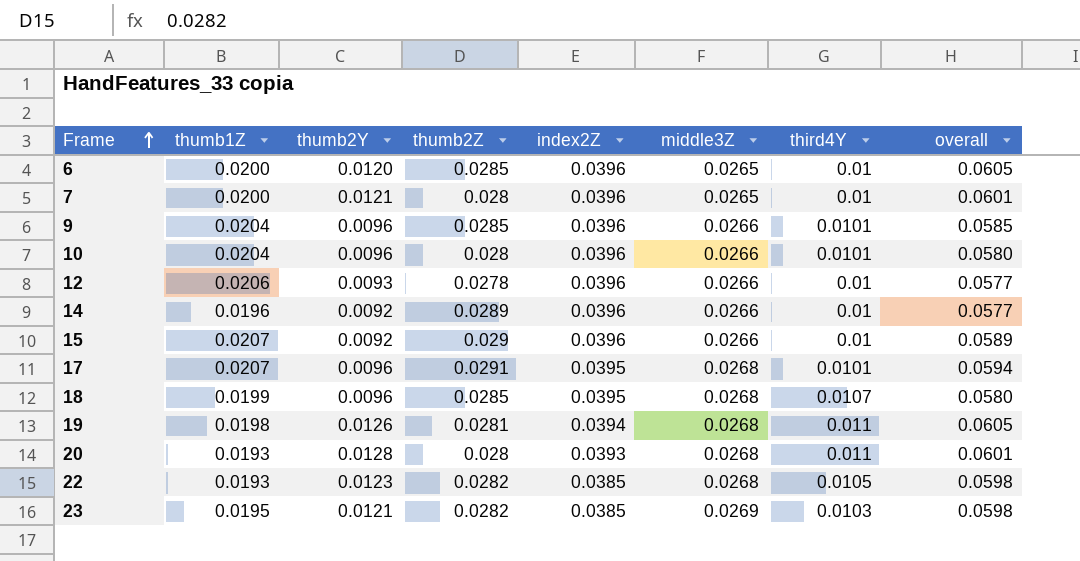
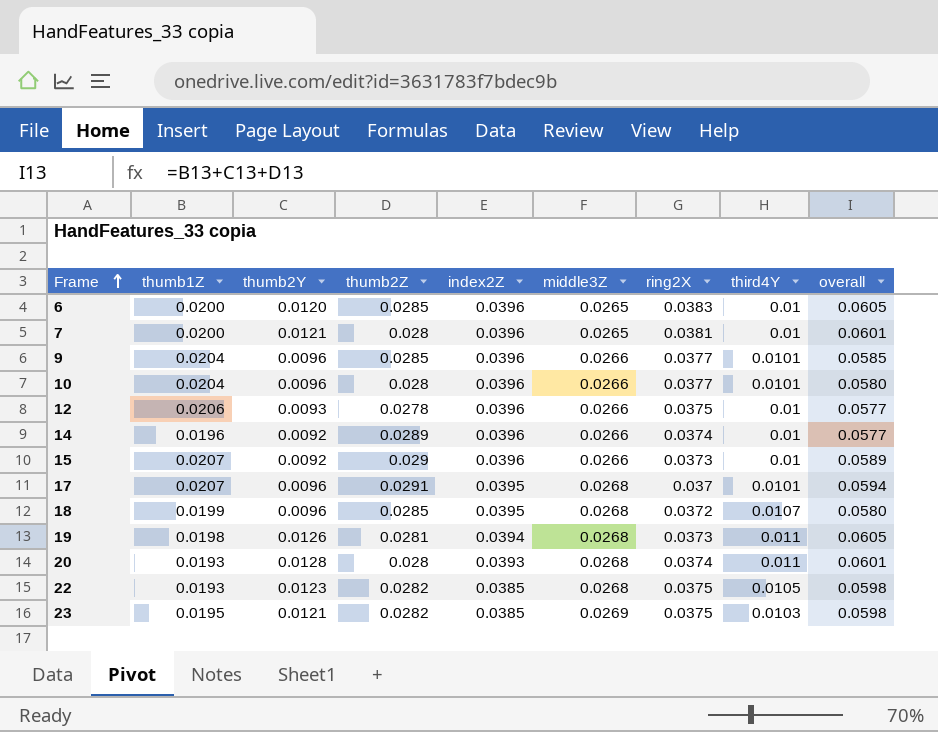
column ring2X | position: none -> 7

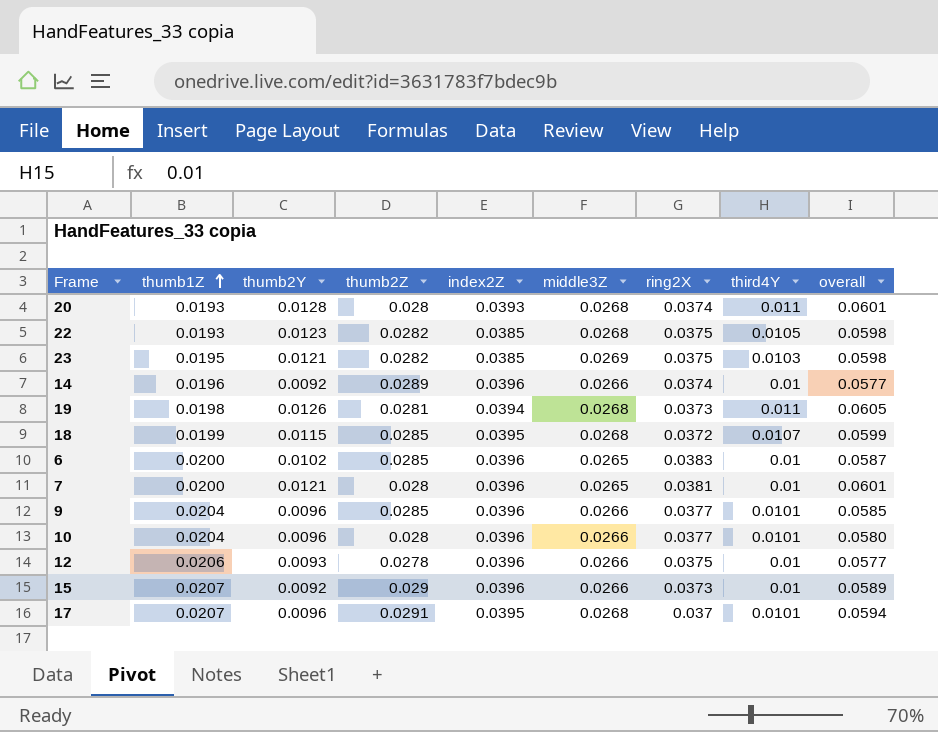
row order: Frame ascending -> thumb1Z ascending
18 | thumb2Y: 0.0096 -> 0.0115
18 | overall: 0.0580 -> 0.0599
6 | thumb2Y: 0.0120 -> 0.0102
6 | overall: 0.0605 -> 0.0587

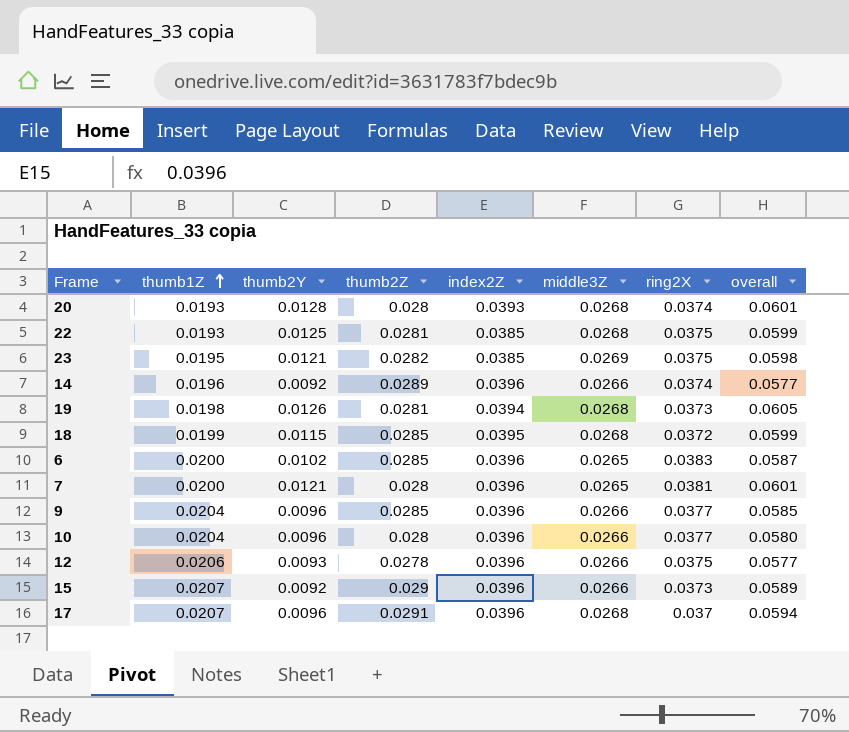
column third4Y | position: 8 -> none
22 | thumb2Y: 0.0123 -> 0.0125
22 | thumb2Z: 0.0282 -> 0.0281
22 | overall: 0.0598 -> 0.0599
17 | index2Z: 0.0395 -> 0.0396

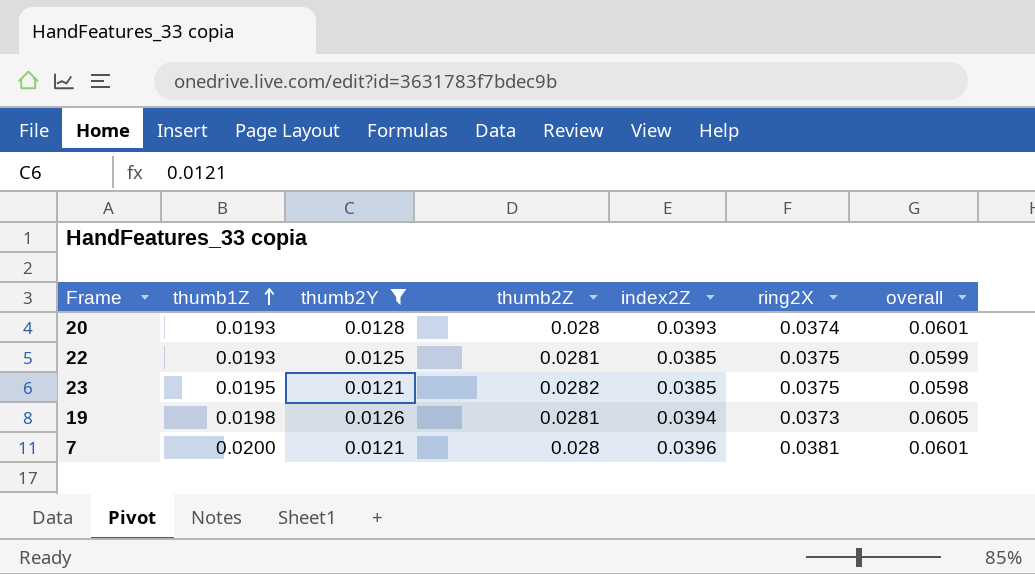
filter: none -> thumb2Y >= 0.0121
column middle3Z | position: 6 -> none

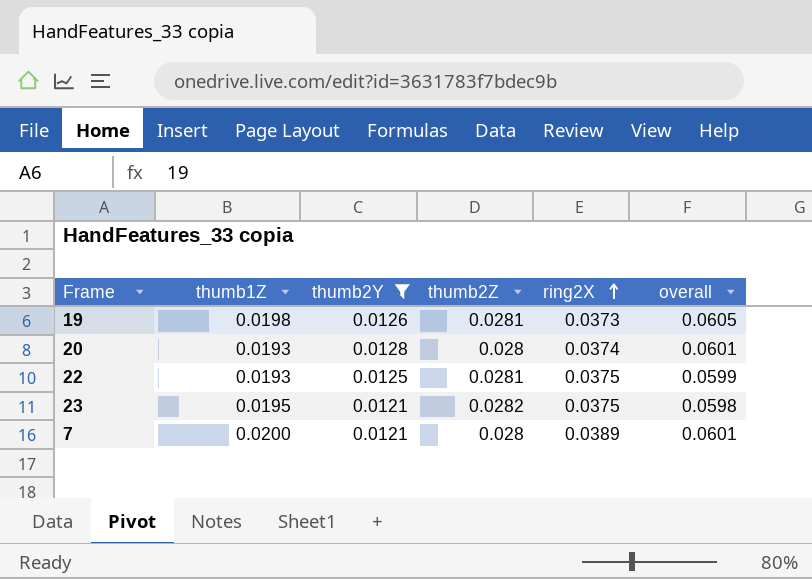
row order: thumb1Z ascending -> ring2X ascending
column index2Z | position: 5 -> none
7 | ring2X: 0.0381 -> 0.0389

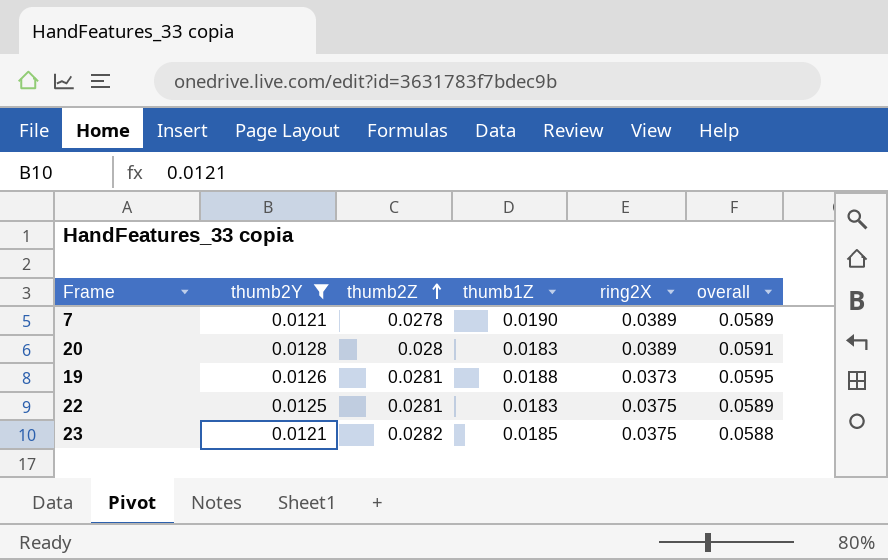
row order: ring2X ascending -> thumb2Z ascending
column thumb1Z | position: 2 -> 4
7 | thumb2Z: 0.028 -> 0.0278
7 | thumb1Z: 0.0200 -> 0.0190
7 | overall: 0.0601 -> 0.0589
20 | thumb1Z: 0.0193 -> 0.0183
20 | ring2X: 0.0374 -> 0.0389
20 | overall: 0.0601 -> 0.0591
19 | thumb1Z: 0.0198 -> 0.0188
19 | overall: 0.0605 -> 0.0595
22 | thumb1Z: 0.0193 -> 0.0183
22 | overall: 0.0599 -> 0.0589
23 | thumb1Z: 0.0195 -> 0.0185
23 | overall: 0.0598 -> 0.0588

